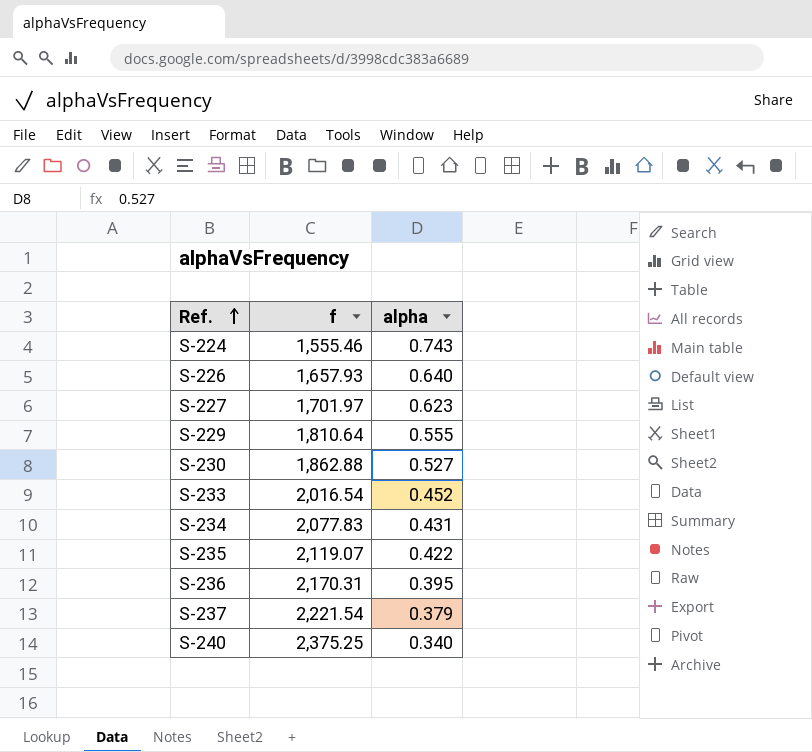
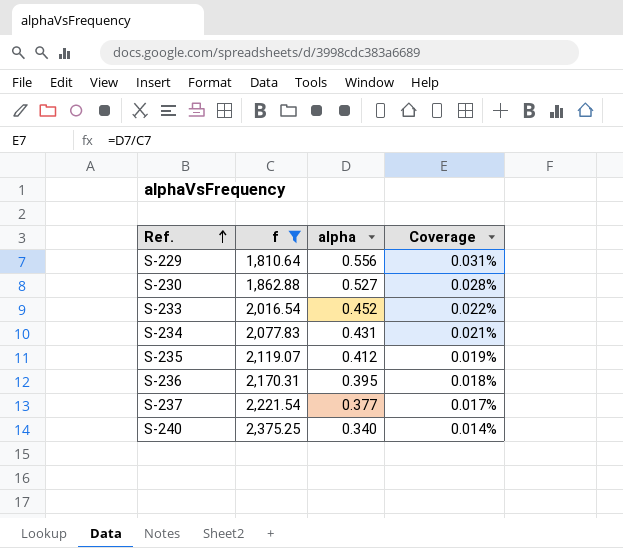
filter: none -> f >= 1,810.64
column Coverage | formula: none -> [alpha] / [f]
S-229 | alpha: 0.555 -> 0.556
S-235 | alpha: 0.422 -> 0.412
S-237 | alpha: 0.379 -> 0.377

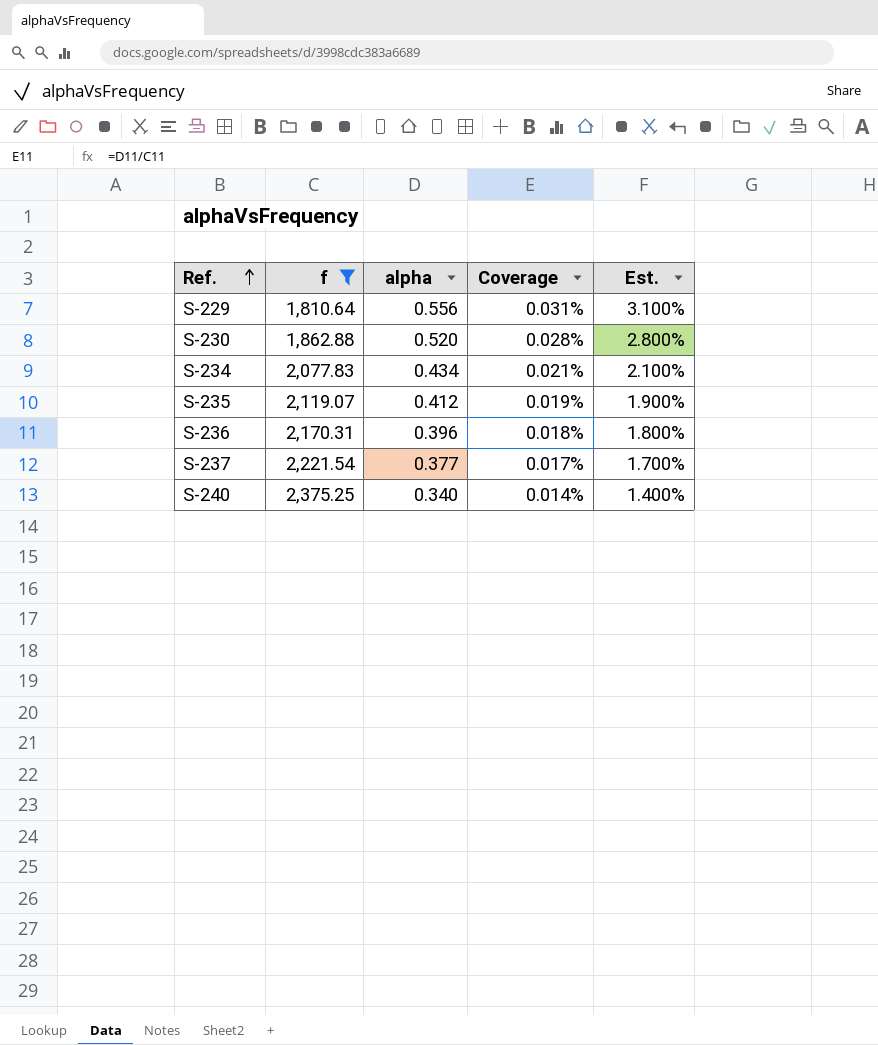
column Est. | formula: none -> [Coverage] * 100
row S-233: 2,016.54 | 0.452 | 0.022% -> none
S-230 | alpha: 0.527 -> 0.520
S-234 | alpha: 0.431 -> 0.434
S-236 | alpha: 0.395 -> 0.396

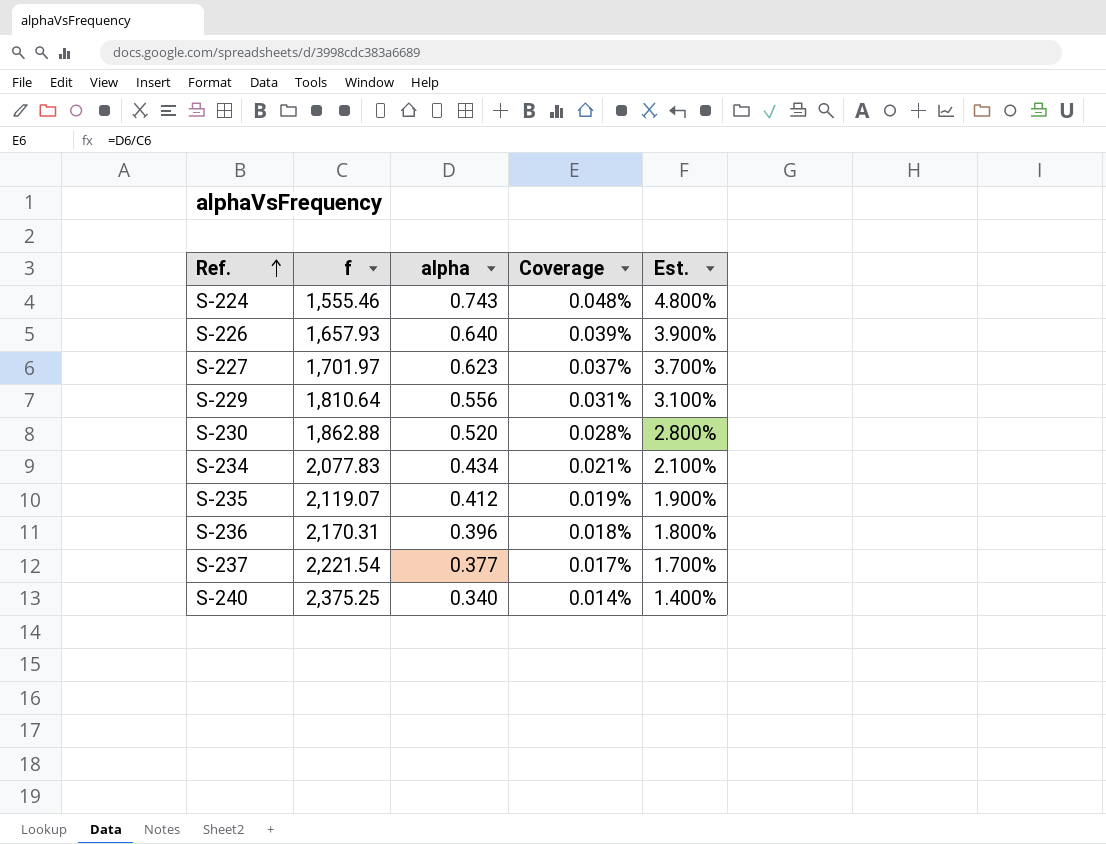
filter: f >= 1,810.64 -> none

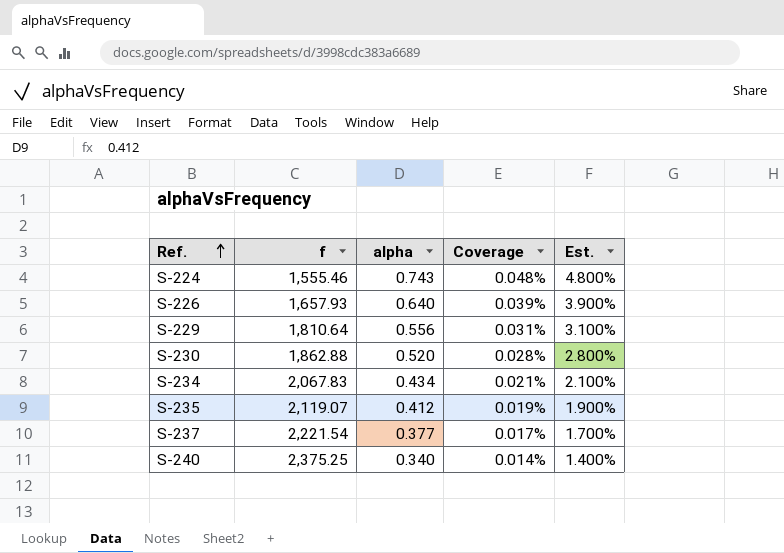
row S-227: 1,701.97 | 0.623 | 0.037% | 3.700% -> none
row S-236: 2,170.31 | 0.396 | 0.018% | 1.800% -> none
S-234 | f: 2,077.83 -> 2,067.83

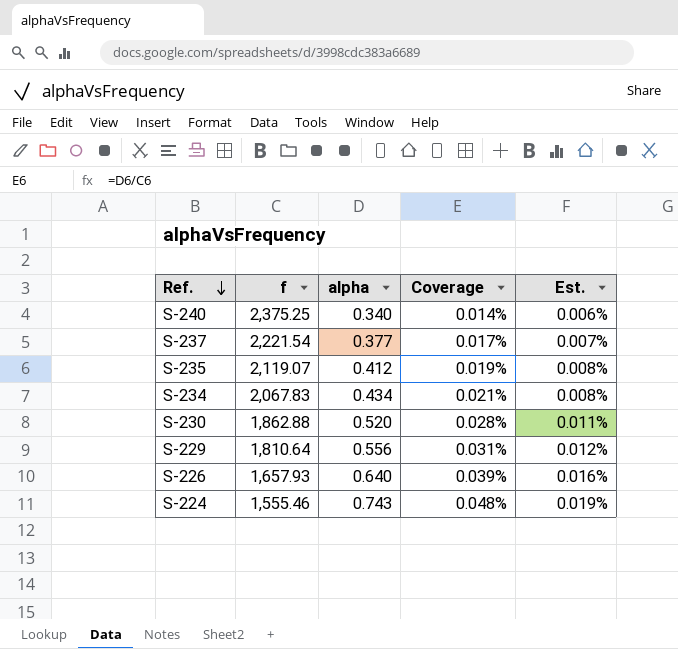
row order: Ref. ascending -> Ref. descending
column Est. | formula: [Coverage] * 100 -> [Coverage] * 0.4

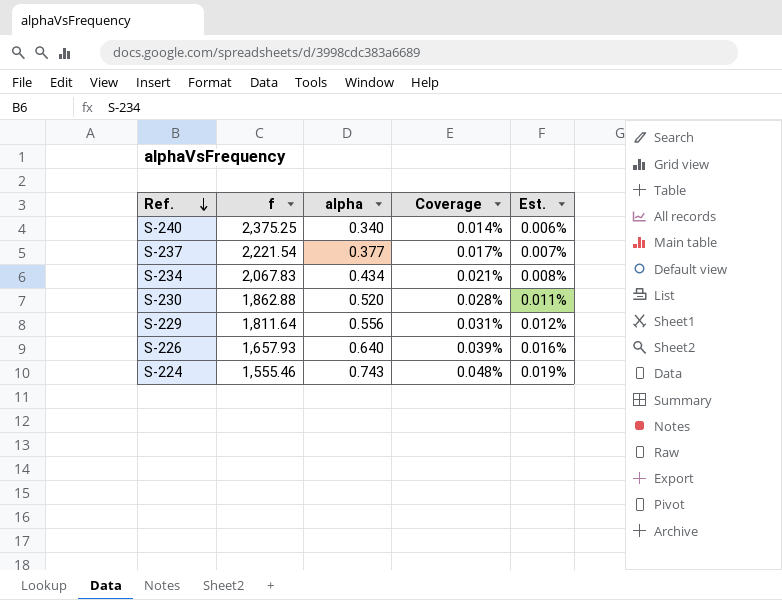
row S-235: 2,119.07 | 0.412 | 0.019% | 0.008% -> none
S-229 | f: 1,810.64 -> 1,811.64

